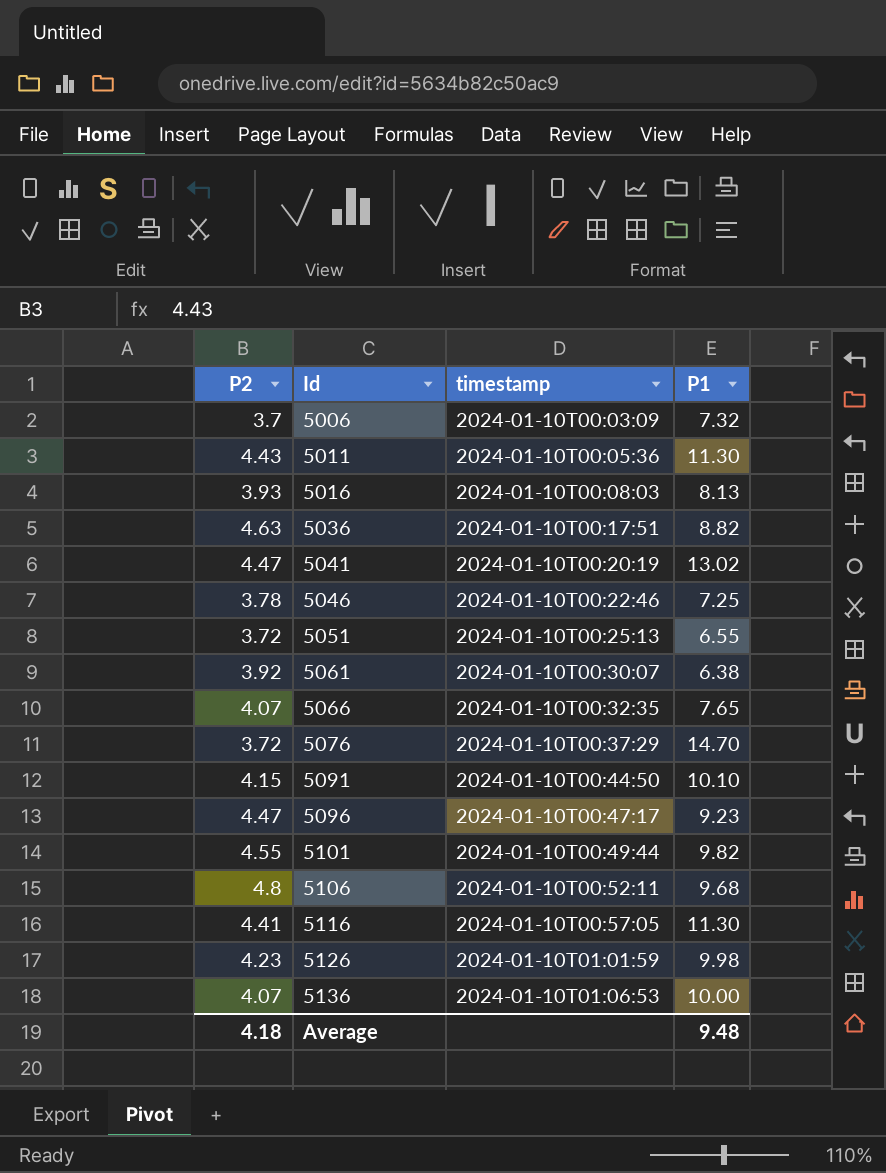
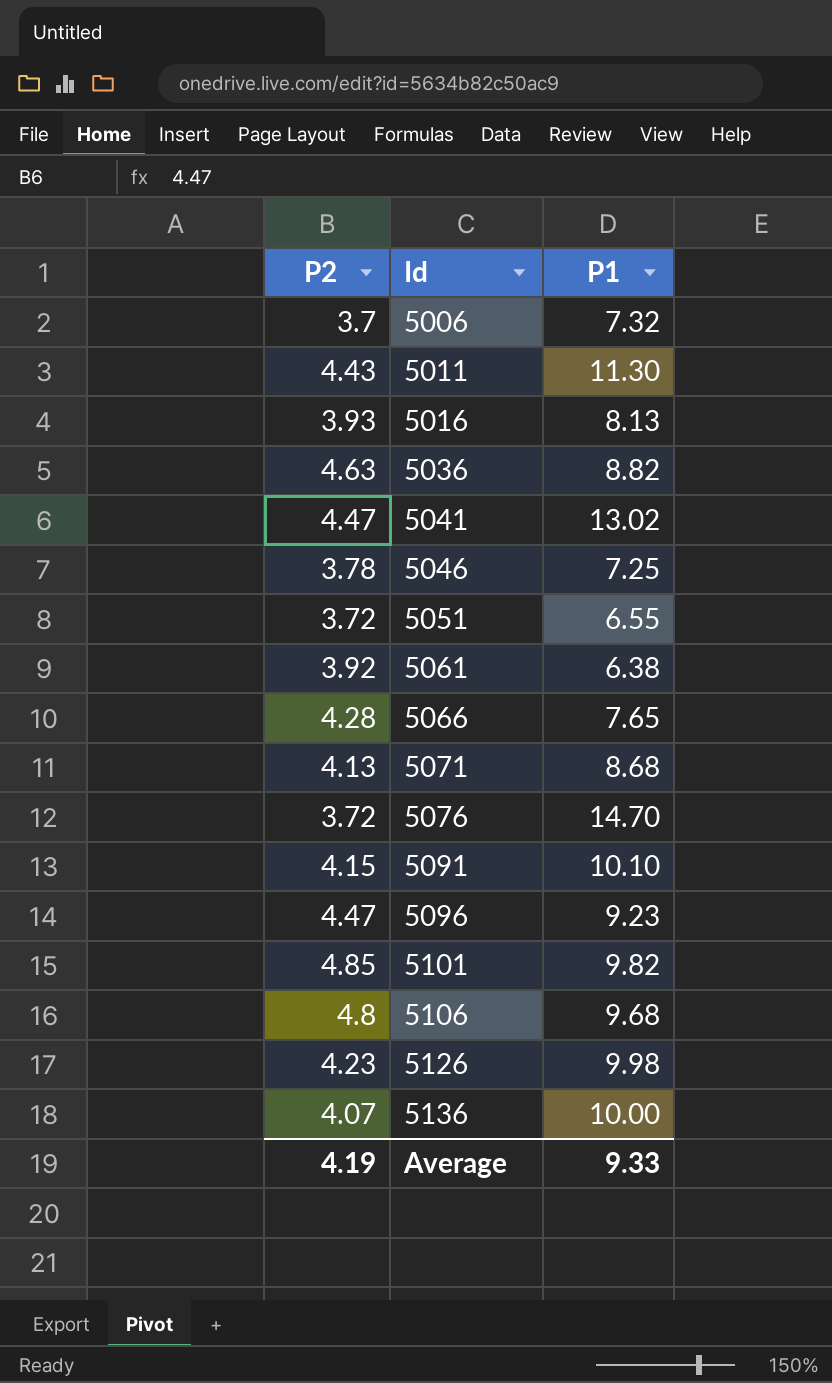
column timestamp | position: 3 -> none
row 5116: 4.41 | 2024-01-10T00:57:05 | 11.30 -> none
5066 | P2: 4.07 -> 4.28
row 5071: none -> 4.13 | 8.68
5101 | P2: 4.55 -> 4.85
Average | P2: 4.18 -> 4.19
Average | P1: 9.48 -> 9.33

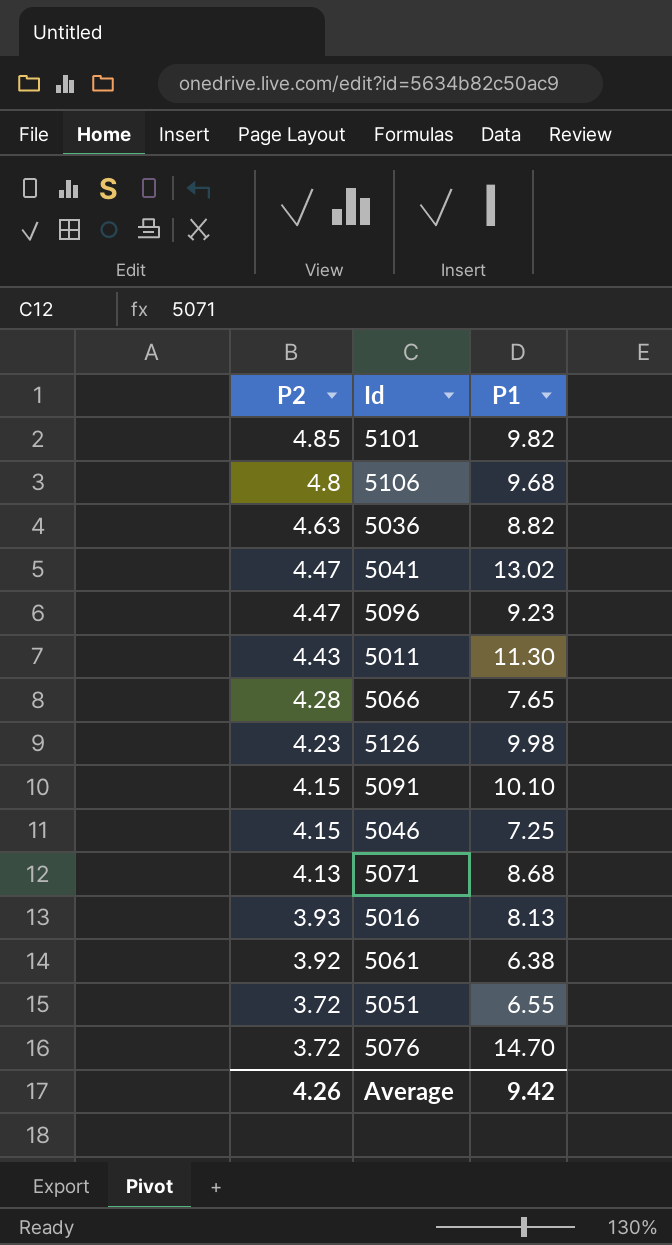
row order: Id ascending -> P2 descending
row 5006: 3.7 | 7.32 -> none
row 5136: 4.07 | 10.00 -> none
5046 | P2: 3.78 -> 4.15
Average | P2: 4.19 -> 4.26
Average | P1: 9.33 -> 9.42

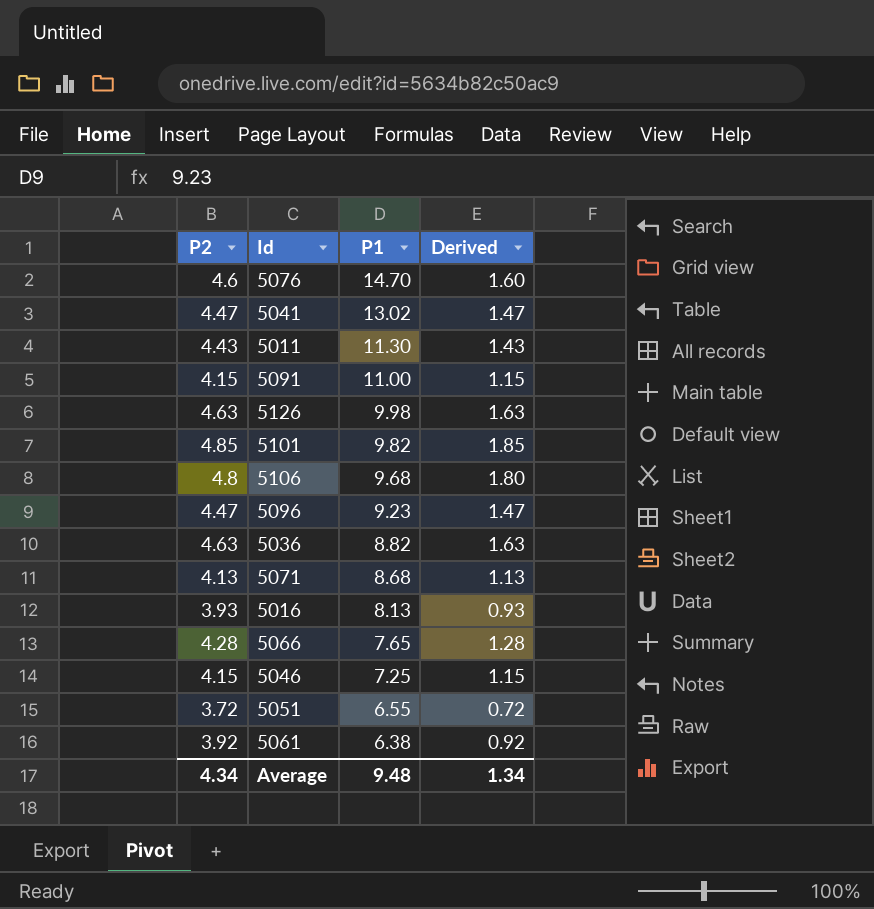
row order: P2 descending -> P1 descending
column Derived | formula: none -> [P2] - 3
5076 | P2: 3.72 -> 4.6
5091 | P1: 10.10 -> 11.00
5126 | P2: 4.23 -> 4.63
Average | P2: 4.26 -> 4.34
Average | P1: 9.42 -> 9.48

